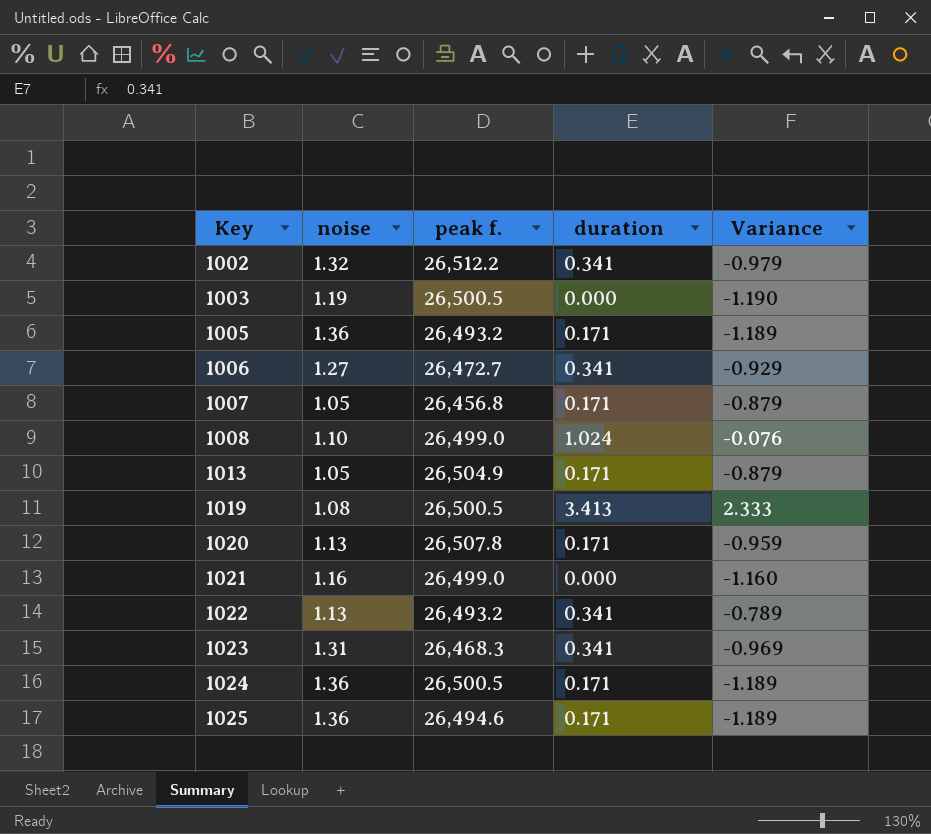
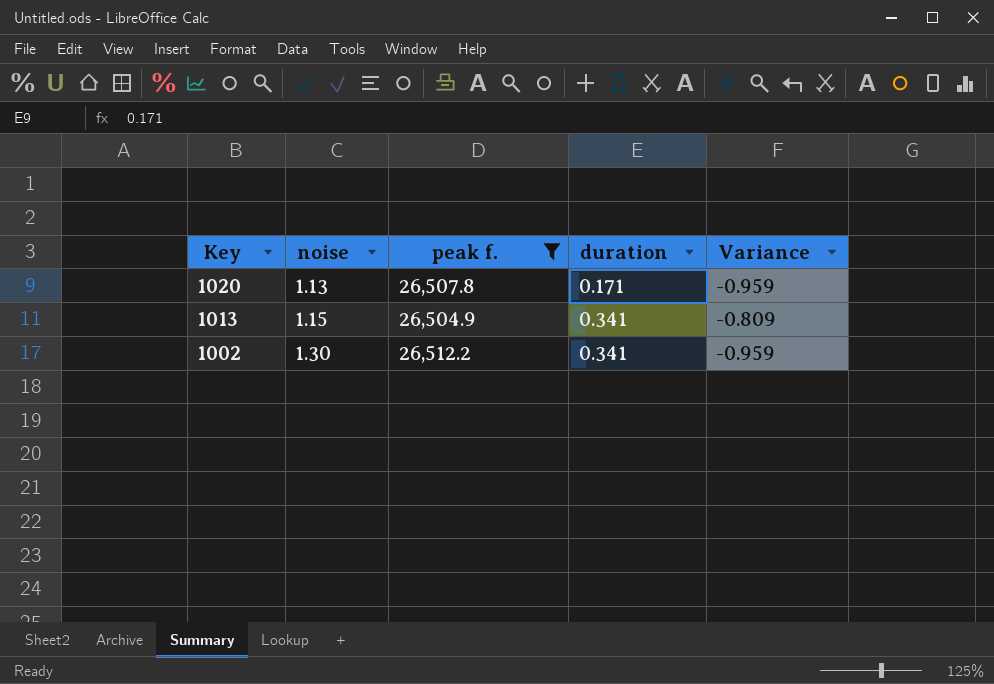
filter: none -> peak f. >= 26,504.9
row order: Key ascending -> Key descending
1013 | noise: 1.05 -> 1.15
1013 | duration: 0.171 -> 0.341
1013 | Variance: -0.879 -> -0.809
1002 | noise: 1.32 -> 1.30
1002 | Variance: -0.979 -> -0.959

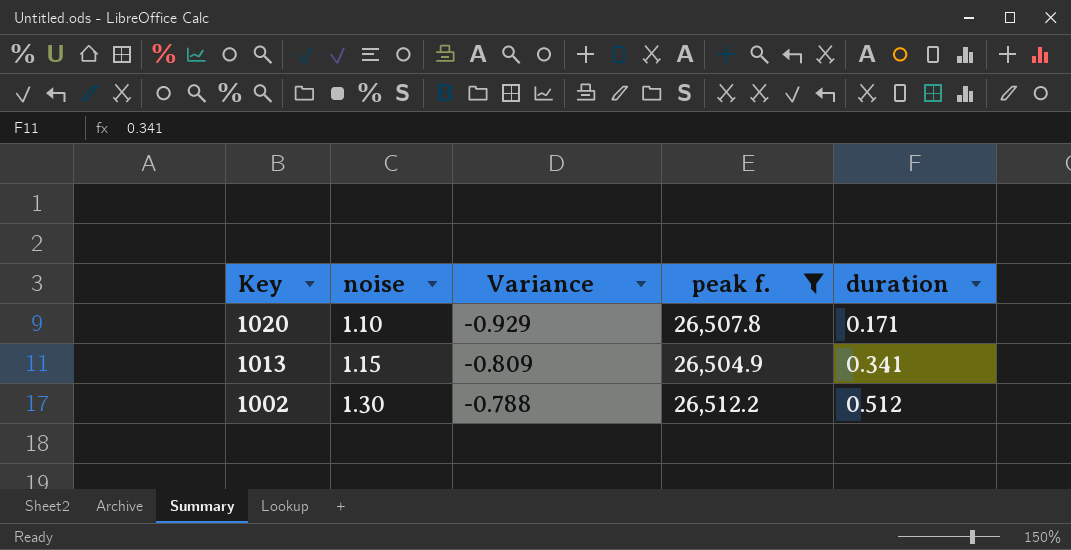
column Variance | position: 5 -> 3
1020 | noise: 1.13 -> 1.10
1020 | Variance: -0.959 -> -0.929
1002 | Variance: -0.959 -> -0.788
1002 | duration: 0.341 -> 0.512

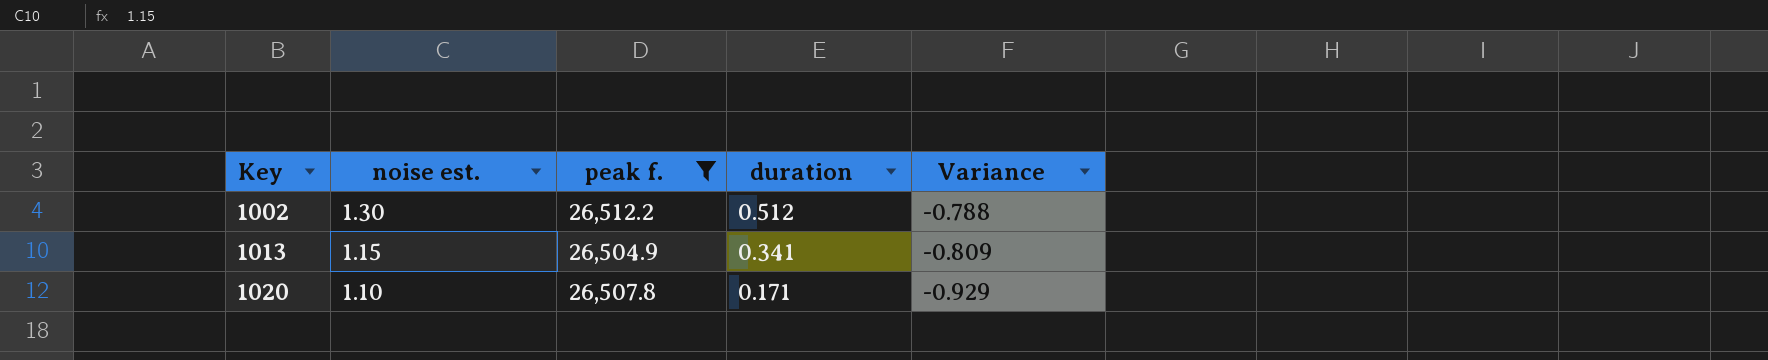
row order: Key descending -> Key ascending
column name: noise -> noise est.
column Variance | position: 3 -> 5

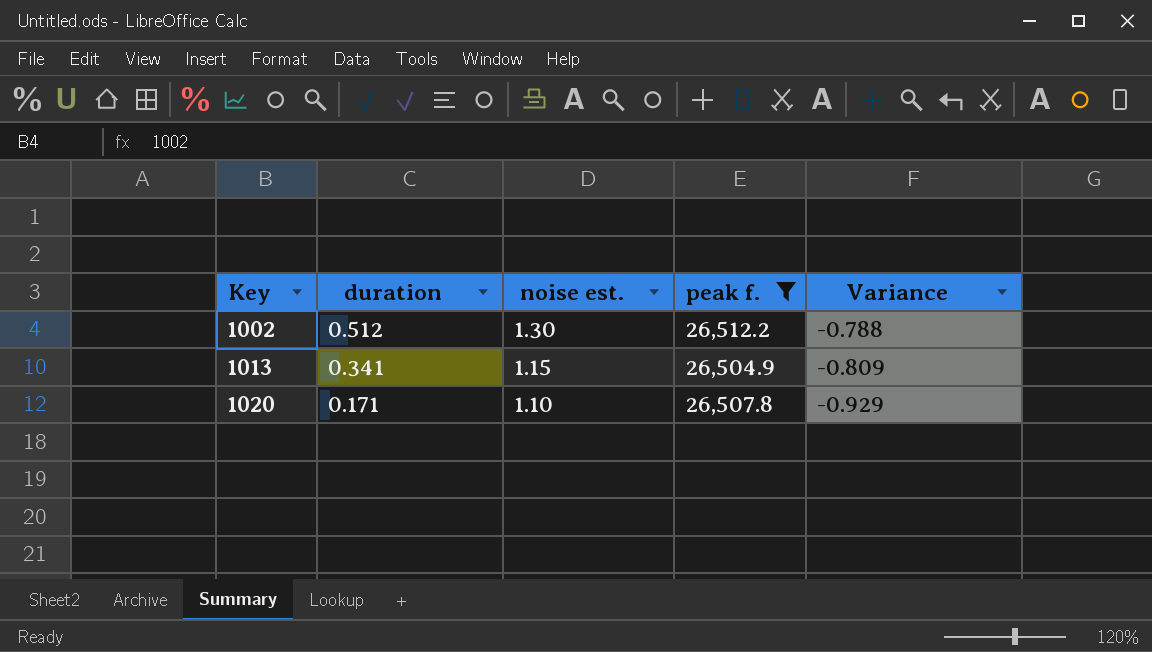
column duration | position: 4 -> 2

